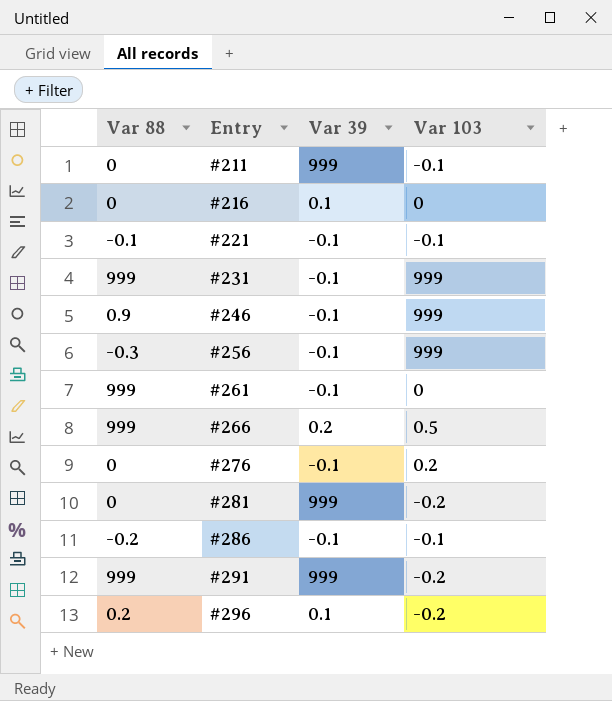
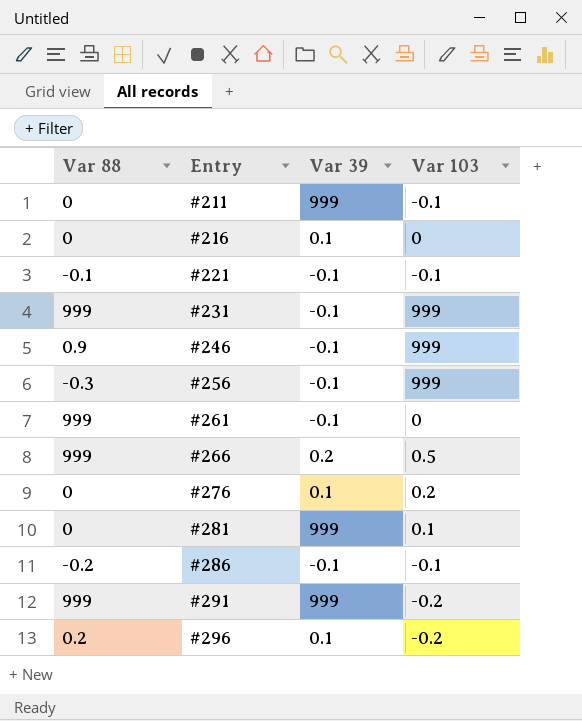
#276 | Var 39: -0.1 -> 0.1
#281 | Var 103: -0.2 -> 0.1

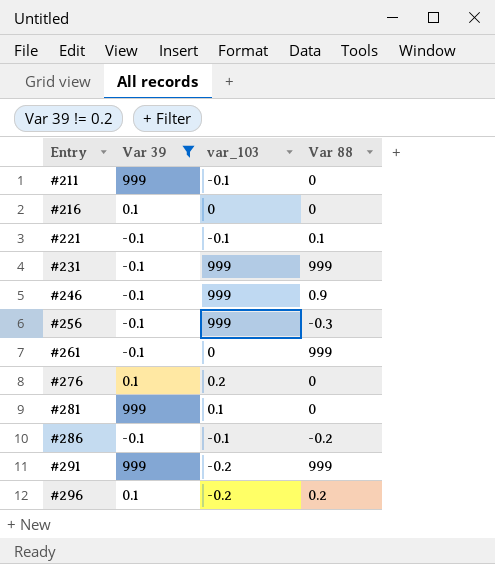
filter: none -> Var 39 != 0.2
column name: Var 103 -> var_103
column Var 88 | position: 1 -> 4
#221 | Var 88: -0.1 -> 0.1

